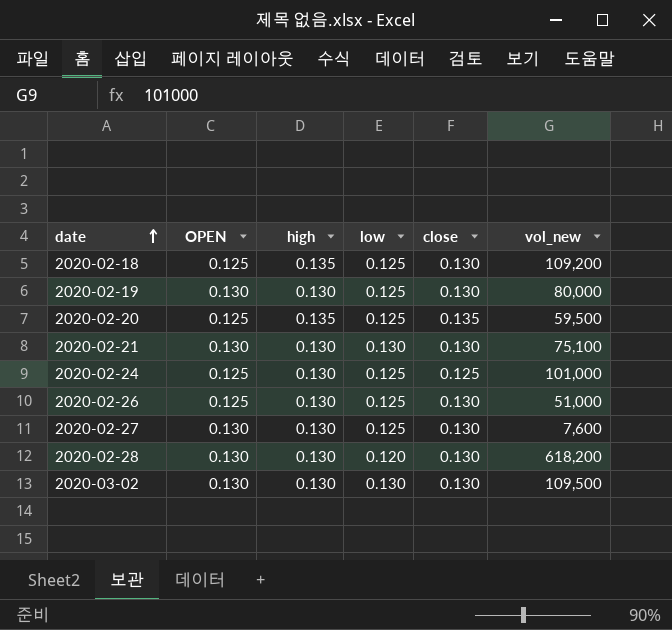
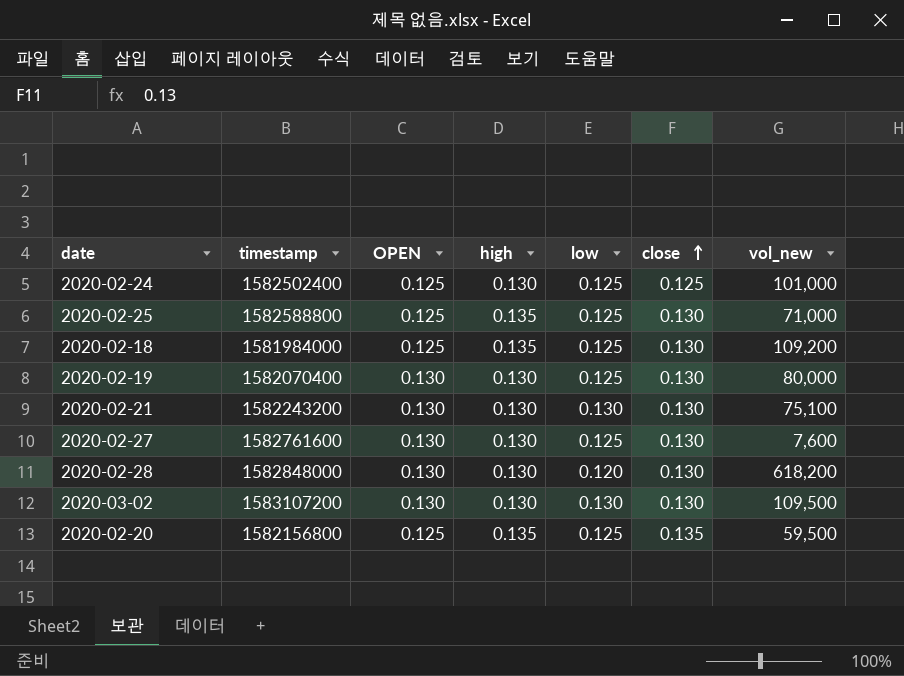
row order: date ascending -> close ascending
column timestamp | position: none -> 2
row 2020-02-26: 0.125 | 0.130 | 0.125 | 0.130 | 51,000 -> none
row 2020-02-25: none -> 1582588800 | 0.125 | 0.135 | 0.125 | 0.130 | 71,000

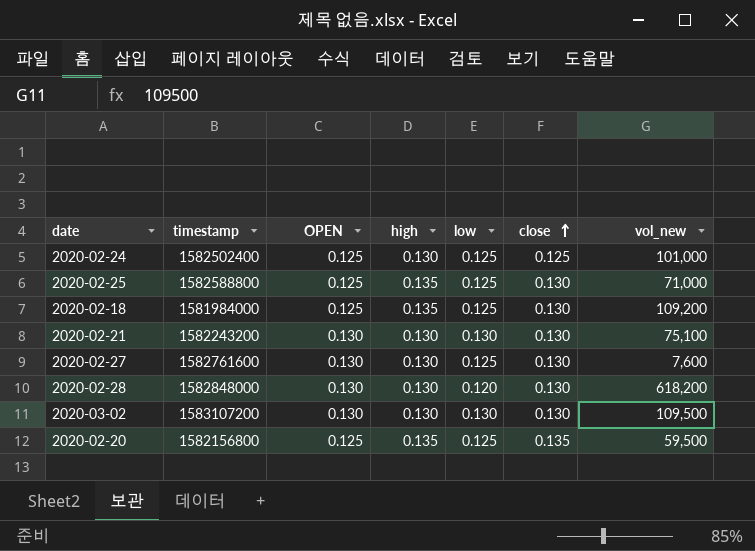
row 2020-02-19: 1582070400 | 0.130 | 0.130 | 0.125 | 0.130 | 80,000 -> none

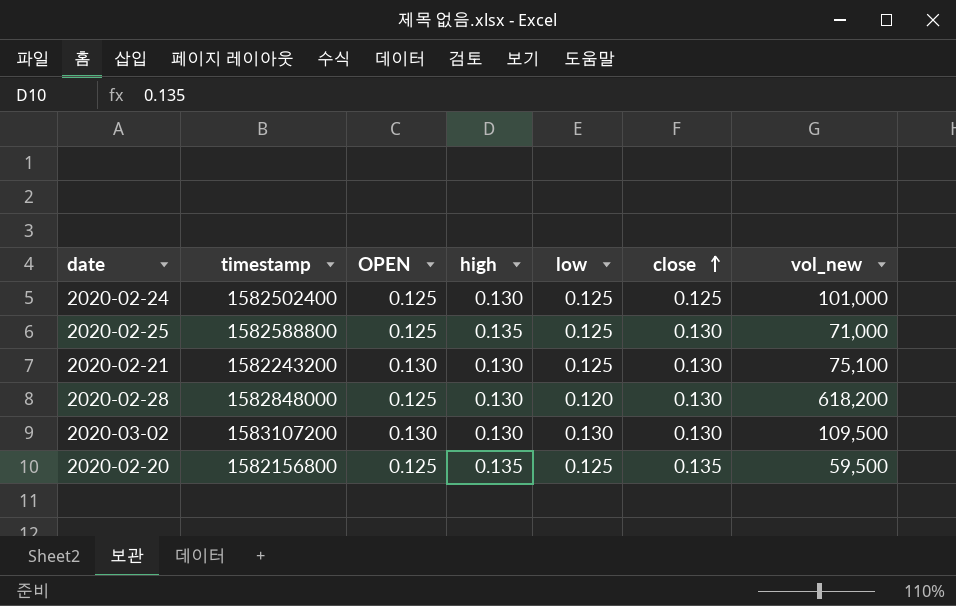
row 2020-02-18: 1581984000 | 0.125 | 0.135 | 0.125 | 0.130 | 109,200 -> none
row 2020-02-27: 1582761600 | 0.130 | 0.130 | 0.125 | 0.130 | 7,600 -> none
2020-02-21 | low: 0.130 -> 0.125
2020-02-28 | OPEN: 0.130 -> 0.125

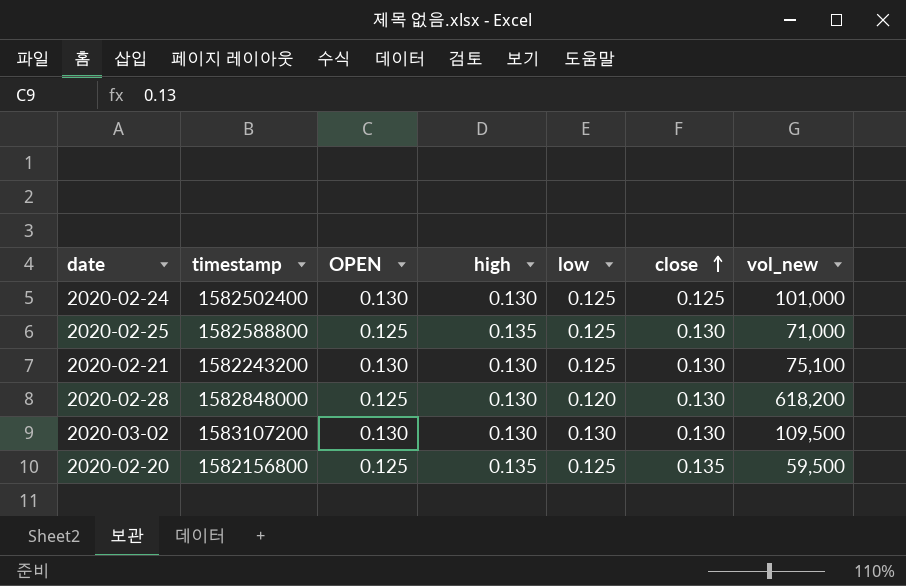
2020-02-24 | OPEN: 0.125 -> 0.130

